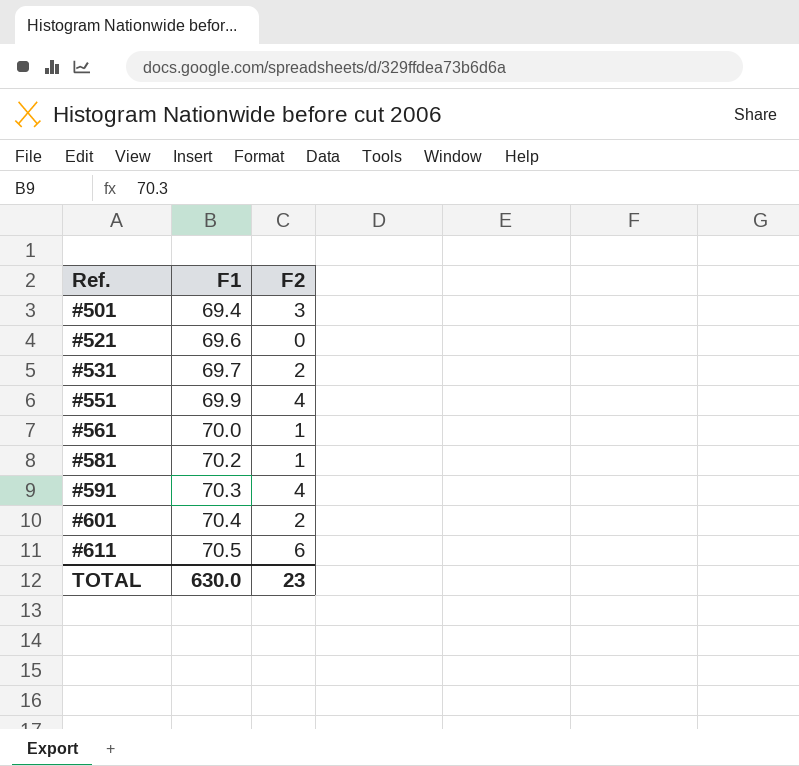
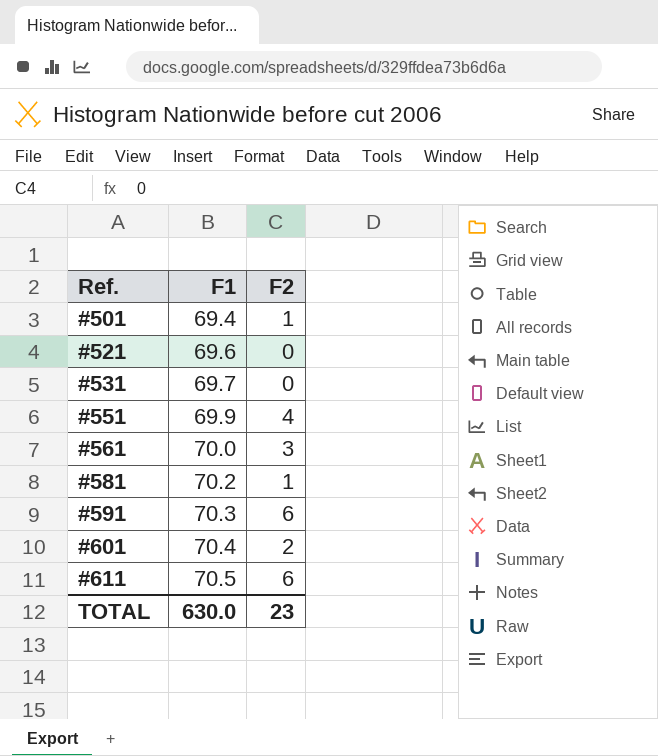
#501 | F2: 3 -> 1
#531 | F2: 2 -> 0
#561 | F2: 1 -> 3
#591 | F2: 4 -> 6

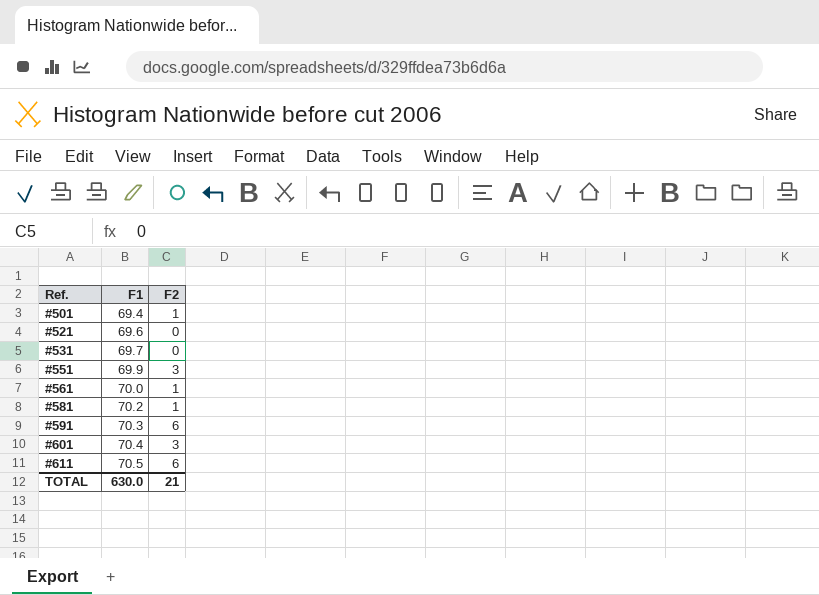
#551 | F2: 4 -> 3
#561 | F2: 3 -> 1
#601 | F2: 2 -> 3
TOTAL | F2: 23 -> 21

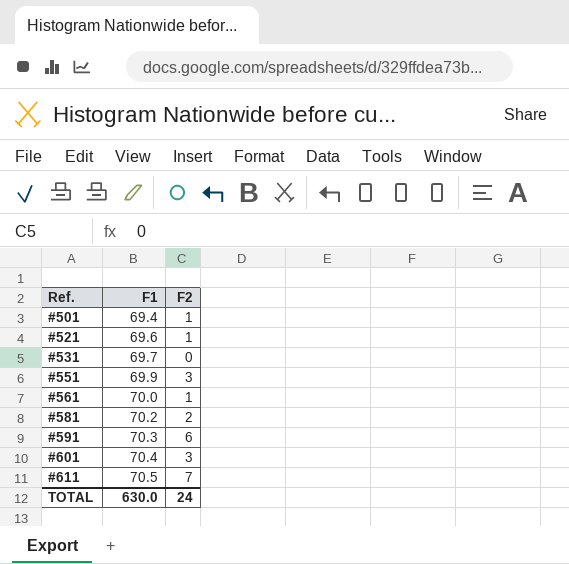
#521 | F2: 0 -> 1
#581 | F2: 1 -> 2
#611 | F2: 6 -> 7
TOTAL | F2: 21 -> 24

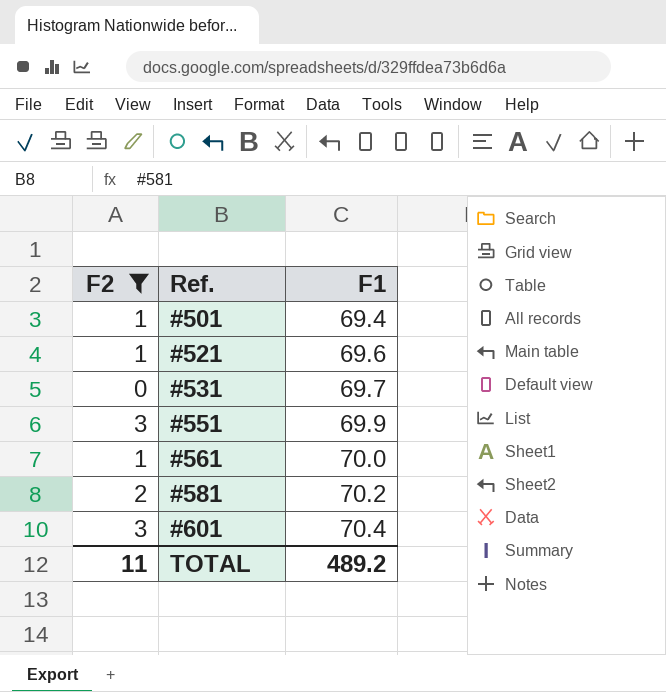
filter: none -> F2 <= 3
column F2 | position: 3 -> 1
TOTAL | F2: 24 -> 11
TOTAL | F1: 630.0 -> 489.2

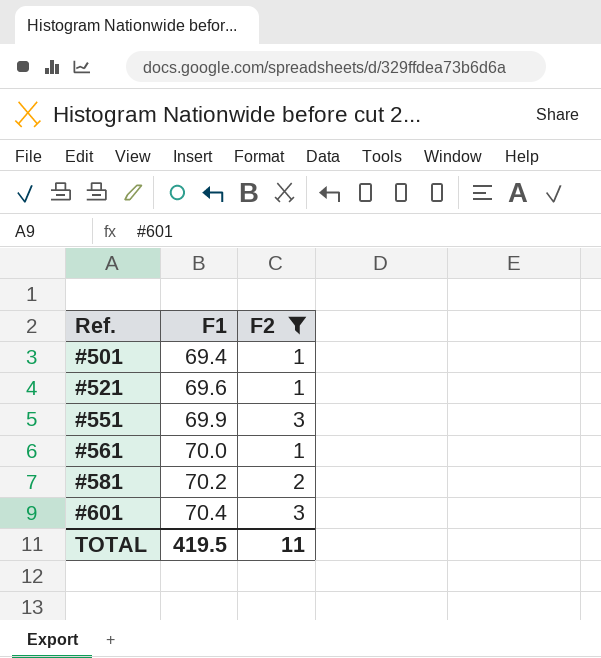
column F2 | position: 1 -> 3
row #531: 0 | 69.7 -> none
TOTAL | F1: 489.2 -> 419.5

